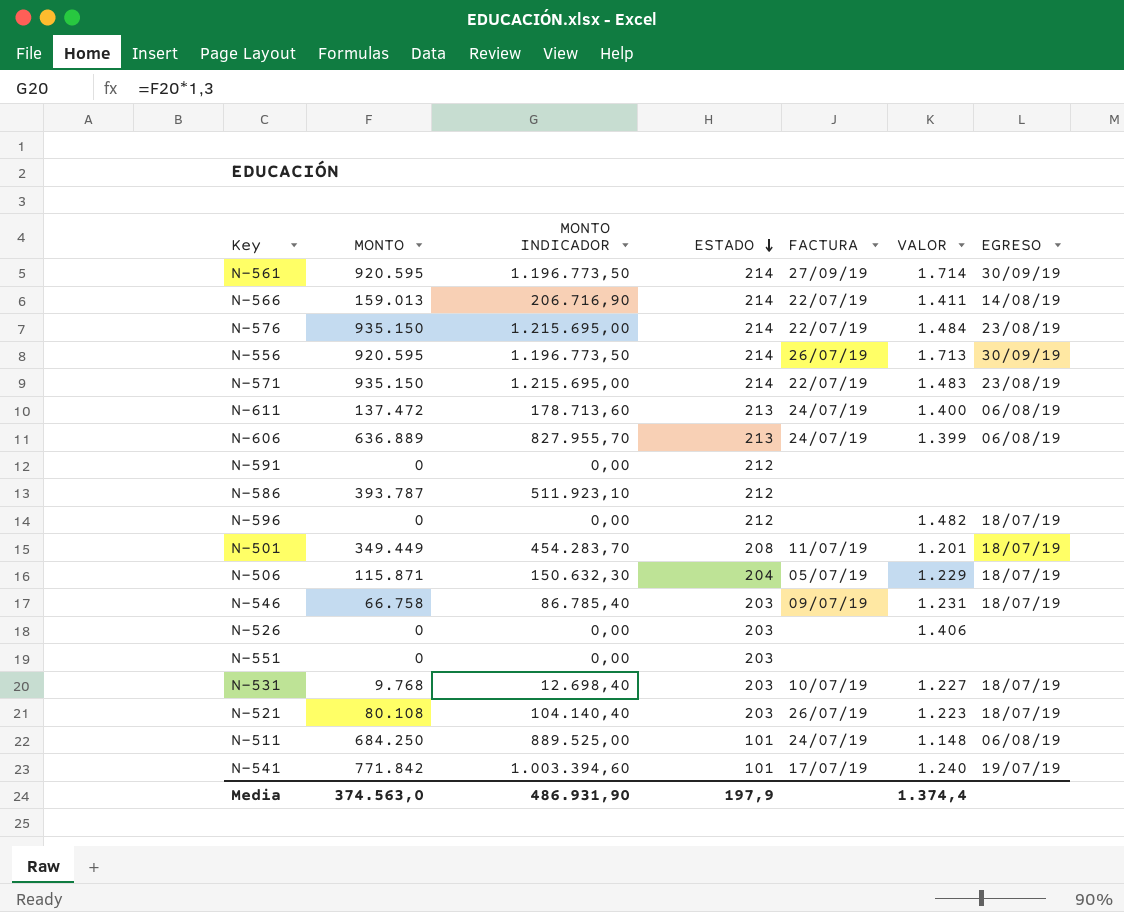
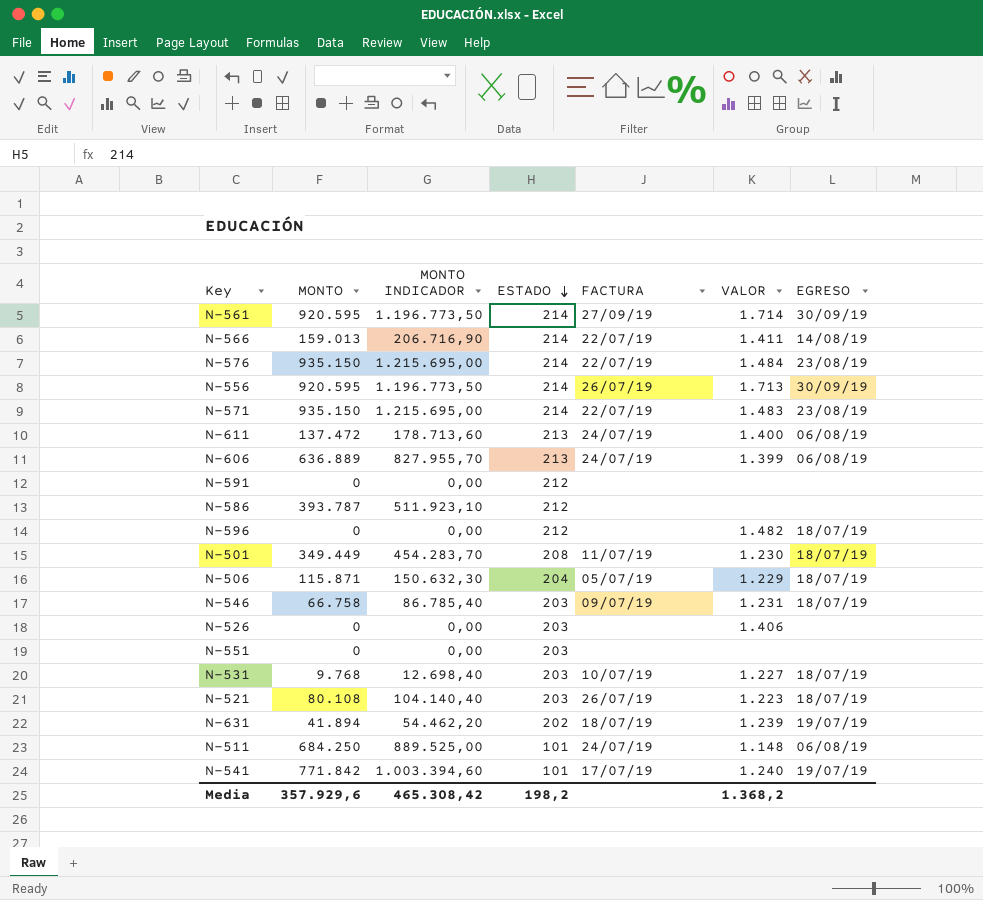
N-501 | VALOR: 1.201 -> 1.230
row N-631: none -> 41.894 | 54.462,20 | 202 | 18/07/19 | 1.239 | 19/07/19
Media | MONTO: 374.563,0 -> 357.929,6
Media | MONTO INDICADOR: 486.931,90 -> 465.308,42
Media | ESTADO: 197,9 -> 198,2
Media | VALOR: 1.374,4 -> 1.368,2

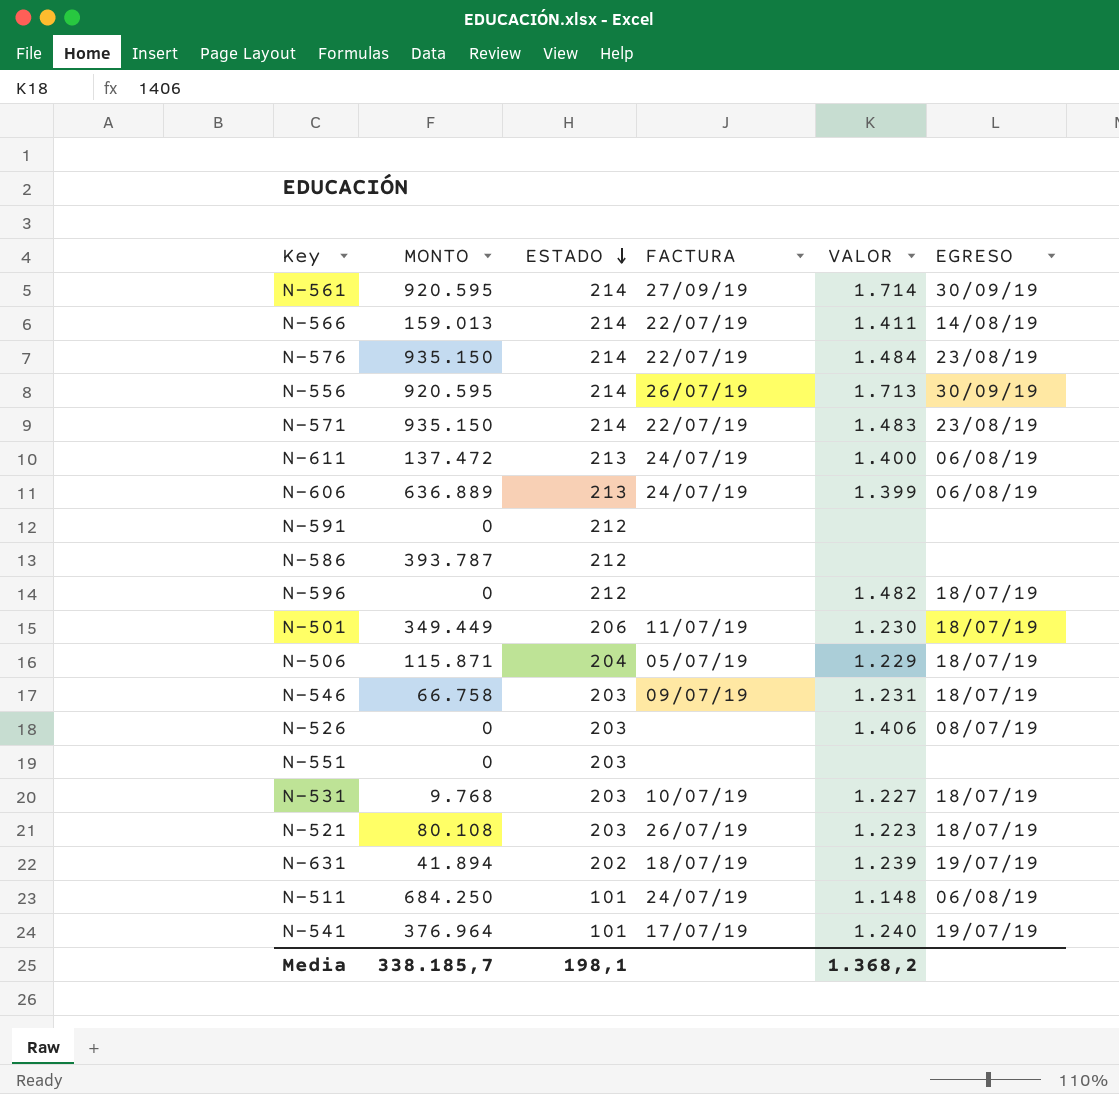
column MONTO INDICADOR | formula: [MONTO] * 1,3 -> none
N-501 | ESTADO: 208 -> 206
N-526 | EGRESO: none -> 08/07/19
N-541 | MONTO: 771.842 -> 376.964
Media | MONTO: 357.929,6 -> 338.185,7
Media | ESTADO: 198,2 -> 198,1

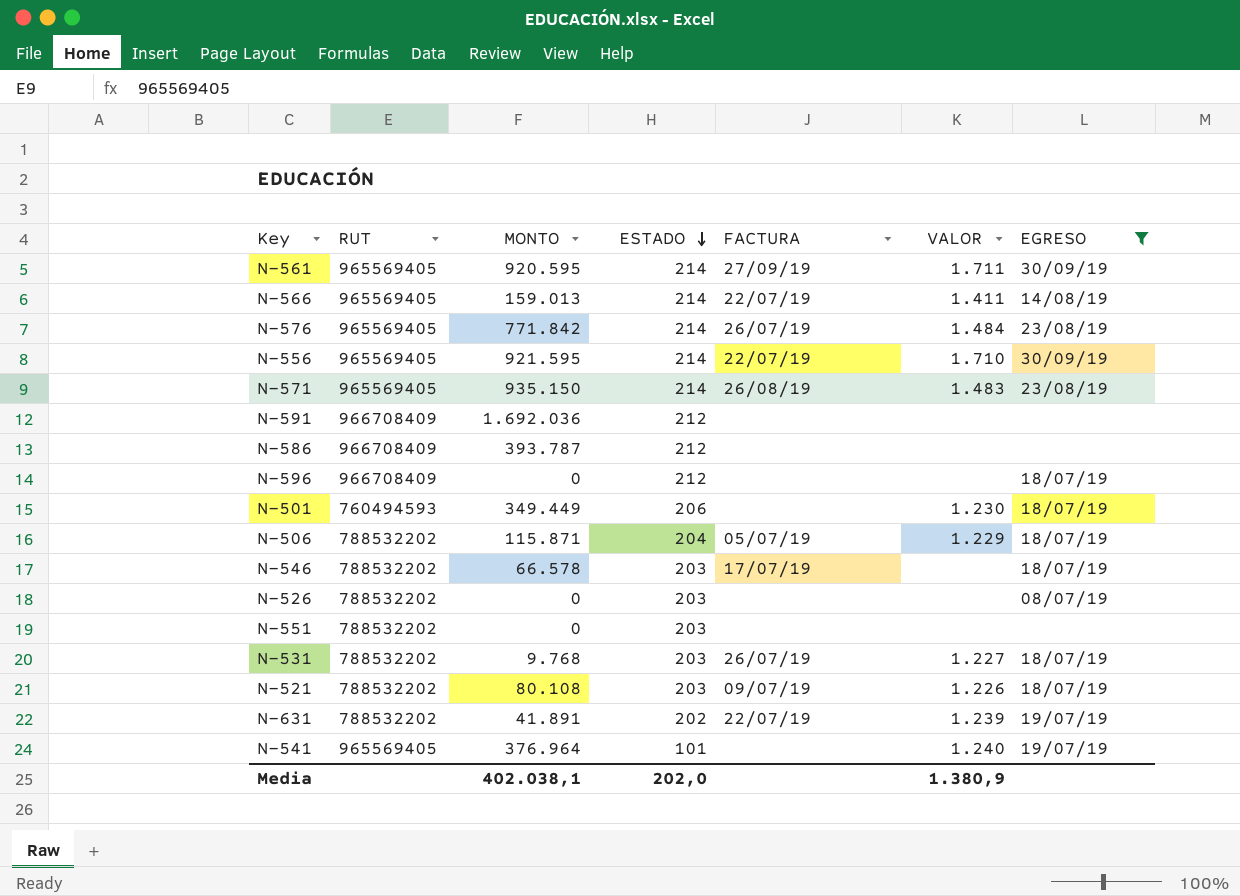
filter: none -> EGRESO != 06/08/19
column RUT | position: none -> 2
N-561 | VALOR: 1.714 -> 1.711
N-576 | MONTO: 935.150 -> 771.842
N-576 | FACTURA: 22/07/19 -> 26/07/19
N-556 | MONTO: 920.595 -> 921.595
N-556 | FACTURA: 26/07/19 -> 22/07/19
N-556 | VALOR: 1.713 -> 1.710
N-571 | FACTURA: 22/07/19 -> 26/08/19
N-591 | MONTO: 0 -> 1.692.036
N-596 | VALOR: 1.482 -> none
N-501 | FACTURA: 11/07/19 -> none
N-546 | MONTO: 66.758 -> 66.578
N-546 | FACTURA: 09/07/19 -> 17/07/19
N-546 | VALOR: 1.231 -> none
N-526 | VALOR: 1.406 -> none
N-531 | FACTURA: 10/07/19 -> 26/07/19
N-521 | FACTURA: 26/07/19 -> 09/07/19
N-521 | VALOR: 1.223 -> 1.226
N-631 | MONTO: 41.894 -> 41.891
N-631 | FACTURA: 18/07/19 -> 22/07/19
N-541 | FACTURA: 17/07/19 -> none
Media | MONTO: 338.185,7 -> 402.038,1
Media | ESTADO: 198,1 -> 202,0
Media | VALOR: 1.368,2 -> 1.380,9

